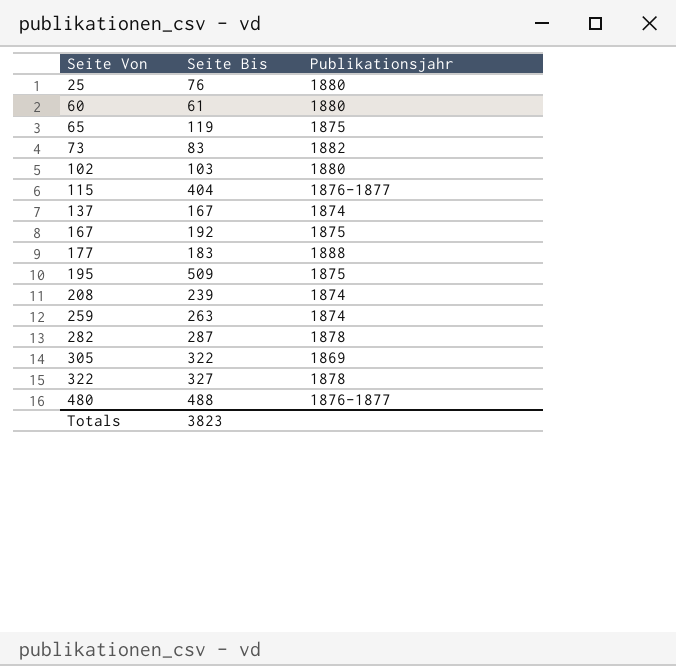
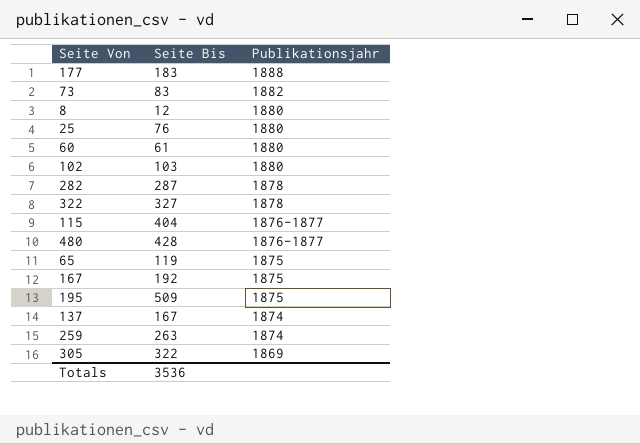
row order: Seite Von ascending -> Publikationsjahr descending
row 208: 239 | 1874 -> none
row 8: none -> 12 | 1880
480 | Seite Bis: 488 -> 428
Totals | Seite Bis: 3823 -> 3536

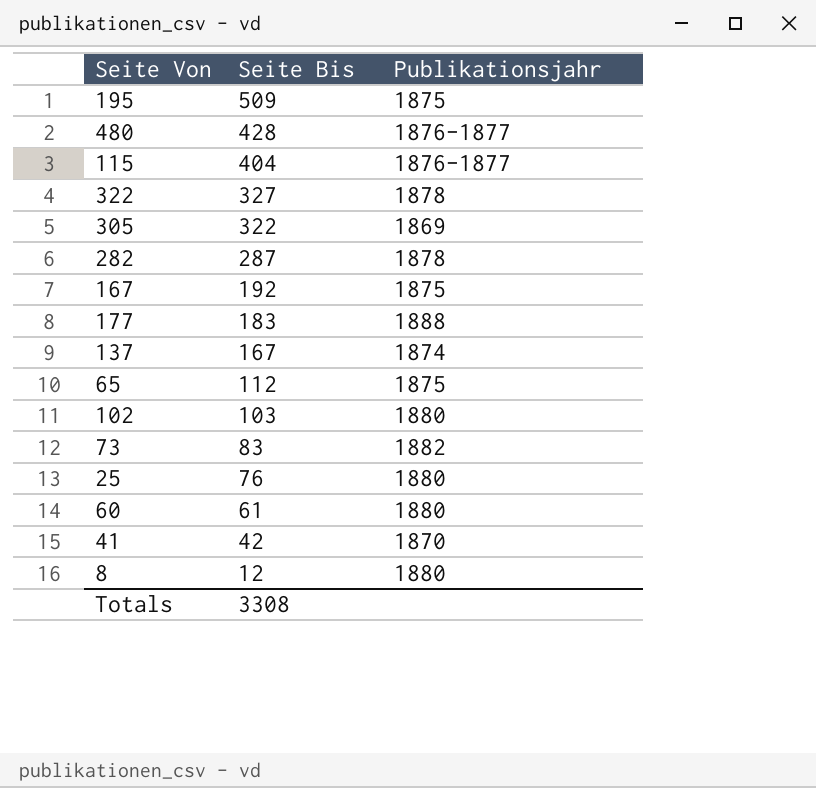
row order: Publikationsjahr descending -> Seite Bis descending
row 259: 263 | 1874 -> none
65 | Seite Bis: 119 -> 112
row 41: none -> 42 | 1870
Totals | Seite Bis: 3536 -> 3308

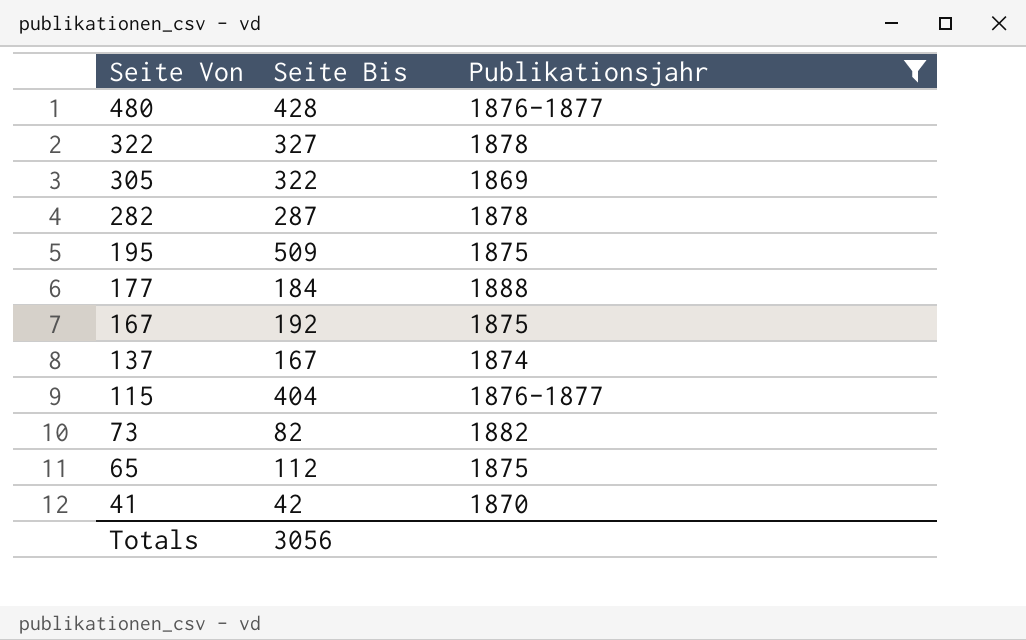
filter: none -> Publikationsjahr != 1880
row order: Seite Bis descending -> Seite Von descending
177 | Seite Bis: 183 -> 184
73 | Seite Bis: 83 -> 82
Totals | Seite Bis: 3308 -> 3056

